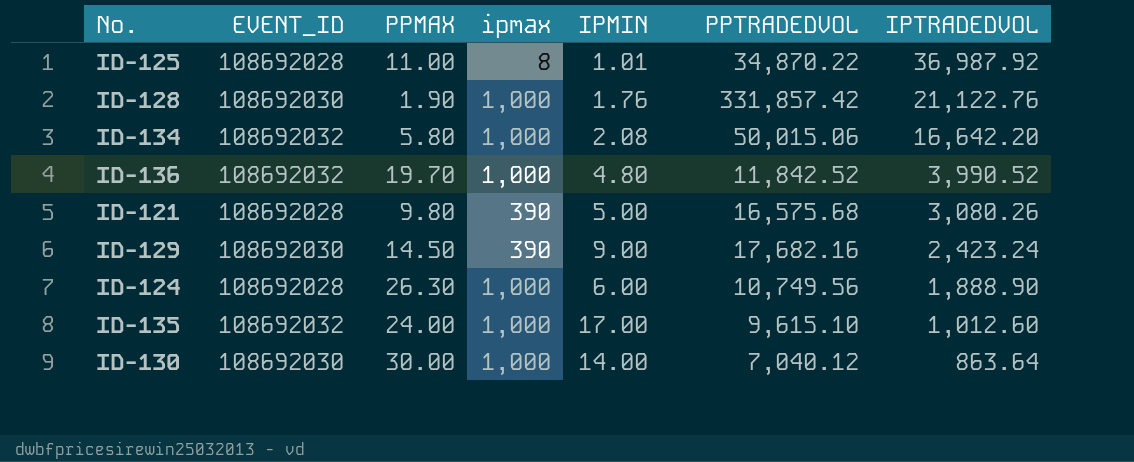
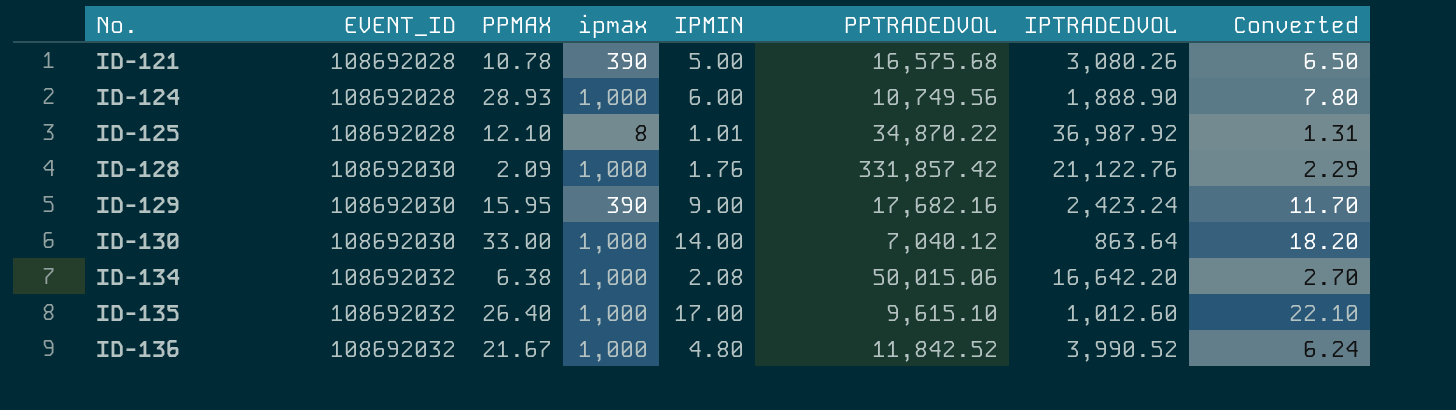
row order: IPTRADEDVOL descending -> No. ascending
column Converted | formula: none -> [IPMIN] * 1.3
ID-121 | PPMAX: 9.80 -> 10.78
ID-124 | PPMAX: 26.30 -> 28.93
ID-125 | PPMAX: 11.00 -> 12.10
ID-128 | PPMAX: 1.90 -> 2.09
ID-129 | PPMAX: 14.50 -> 15.95
ID-130 | PPMAX: 30.00 -> 33.00
ID-134 | PPMAX: 5.80 -> 6.38
ID-135 | PPMAX: 24.00 -> 26.40
ID-136 | PPMAX: 19.70 -> 21.67

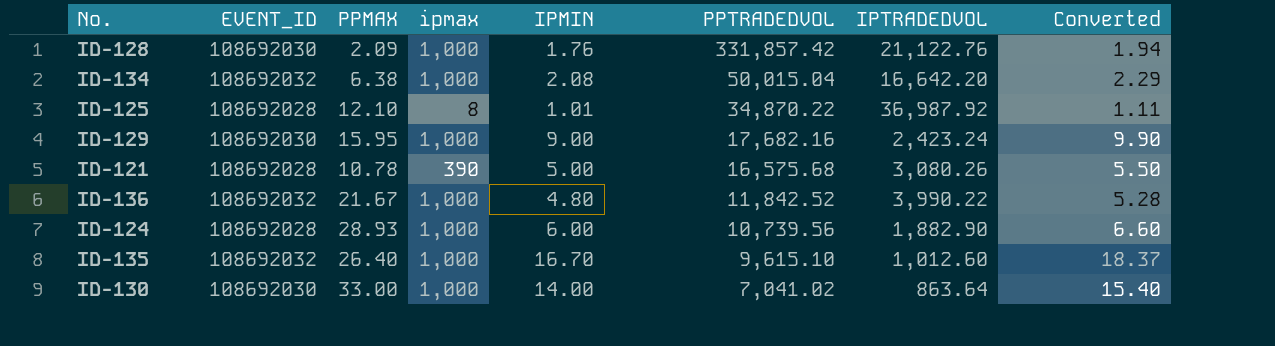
row order: No. ascending -> PPTRADEDVOL descending
column Converted | formula: [IPMIN] * 1.3 -> [IPMIN] * 1.1
ID-134 | PPTRADEDVOL: 50,015.06 -> 50,015.04
ID-129 | ipmax: 390 -> 1,000
ID-136 | IPTRADEDVOL: 3,990.52 -> 3,990.22
ID-124 | PPTRADEDVOL: 10,749.56 -> 10,739.56
ID-124 | IPTRADEDVOL: 1,888.90 -> 1,882.90
ID-135 | IPMIN: 17.00 -> 16.70
ID-130 | PPTRADEDVOL: 7,040.12 -> 7,041.02

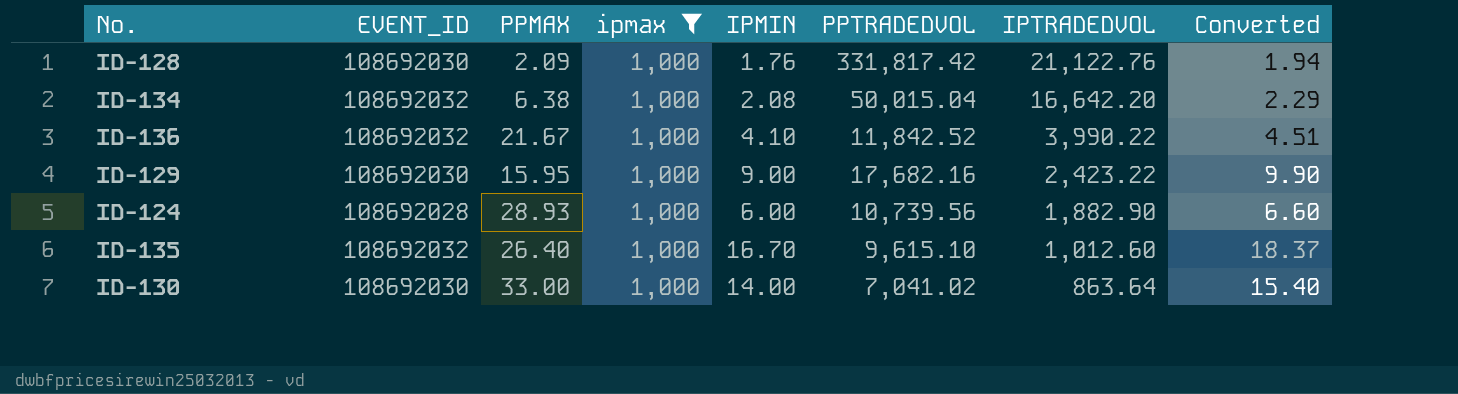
filter: none -> ipmax = 1,000
row order: PPTRADEDVOL descending -> IPTRADEDVOL descending
ID-128 | PPTRADEDVOL: 331,857.42 -> 331,817.42
ID-136 | IPMIN: 4.80 -> 4.10
ID-136 | Converted: 5.28 -> 4.51
ID-129 | IPTRADEDVOL: 2,423.24 -> 2,423.22

